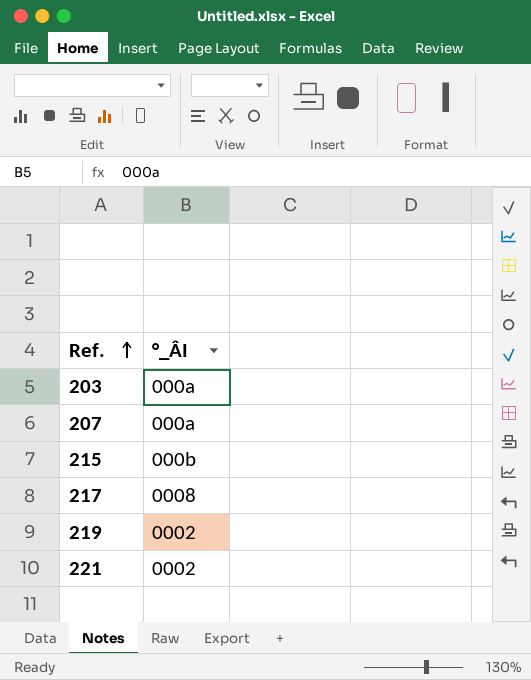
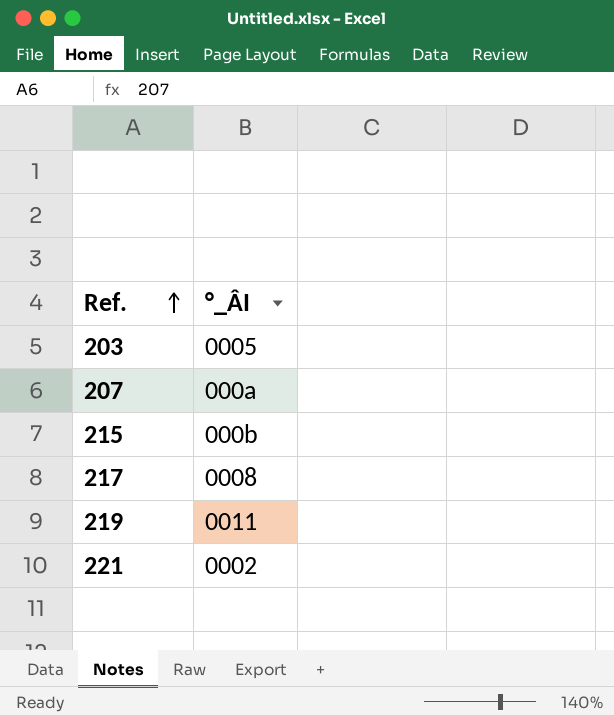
203 | °_ÂI: 000a -> 0005
219 | °_ÂI: 0002 -> 0011

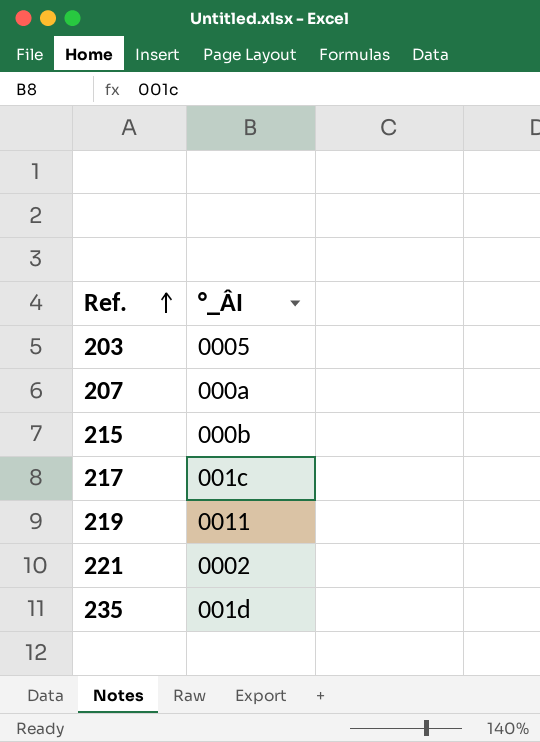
217 | °_ÂI: 0008 -> 001c
row 235: none -> 001d

